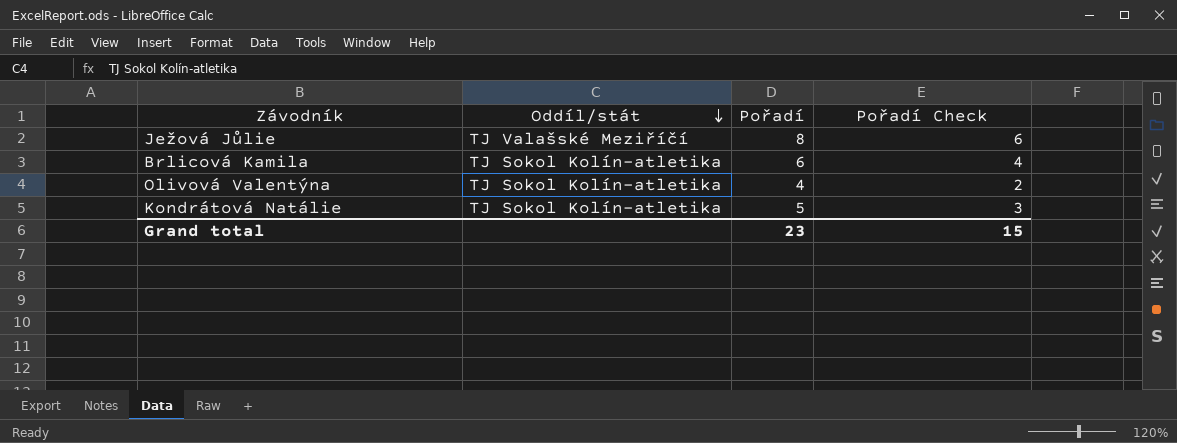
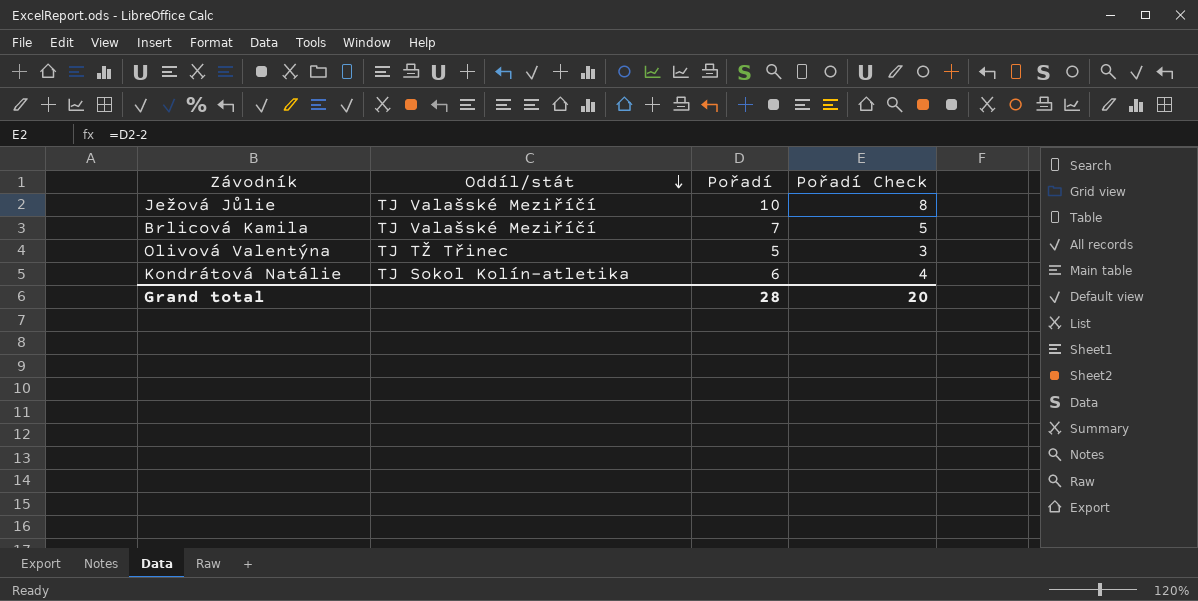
Ježová Jůlie | Pořadí: 8 -> 10
Ježová Jůlie | Pořadí Check: 6 -> 8
Brlicová Kamila | Oddíl/stát: TJ Sokol Kolín-atletika -> TJ Valašské Meziříčí
Brlicová Kamila | Pořadí: 6 -> 7
Brlicová Kamila | Pořadí Check: 4 -> 5
Olivová Valentýna | Oddíl/stát: TJ Sokol Kolín-atletika -> TJ TŽ Třinec
Olivová Valentýna | Pořadí: 4 -> 5
Olivová Valentýna | Pořadí Check: 2 -> 3
Kondrátová Natálie | Pořadí: 5 -> 6
Kondrátová Natálie | Pořadí Check: 3 -> 4
Grand total | Pořadí: 23 -> 28
Grand total | Pořadí Check: 15 -> 20

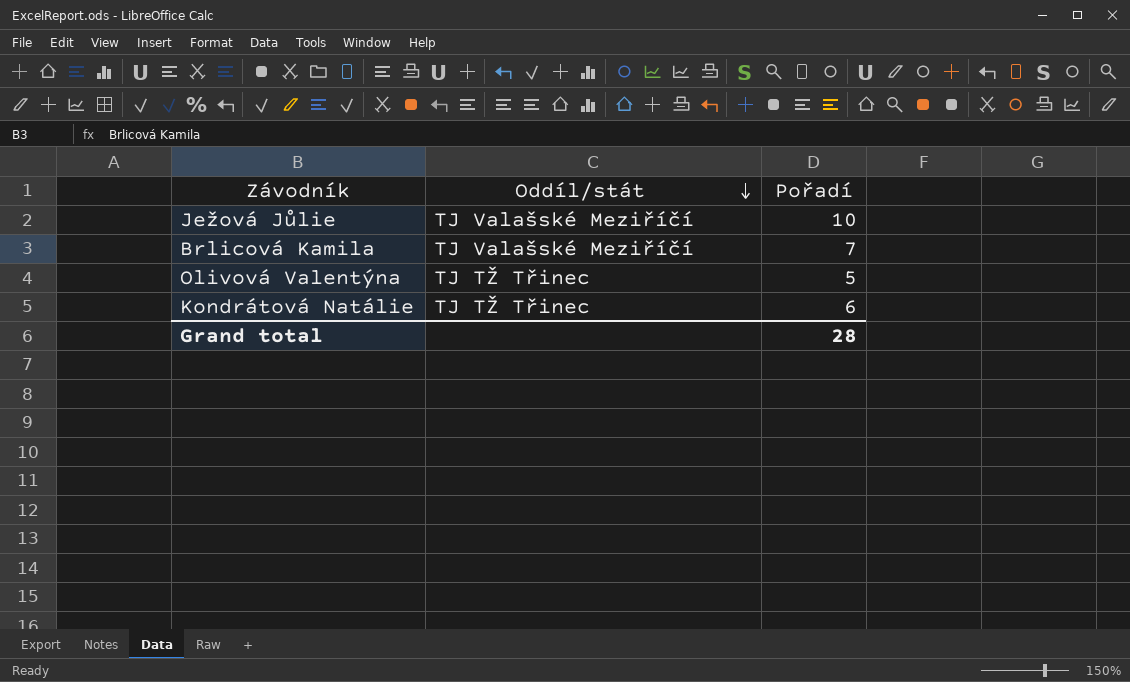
column Pořadí Check | formula: [Pořadí] - 2 -> none
Kondrátová Natálie | Oddíl/stát: TJ Sokol Kolín-atletika -> TJ TŽ Třinec

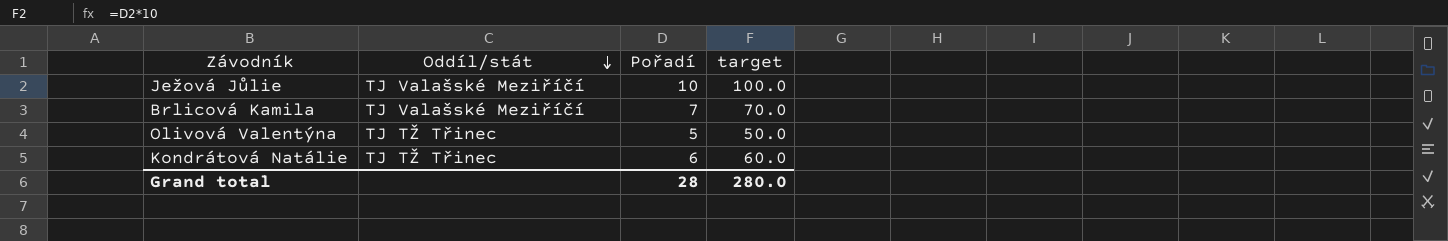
column target | formula: none -> [Pořadí] * 10

